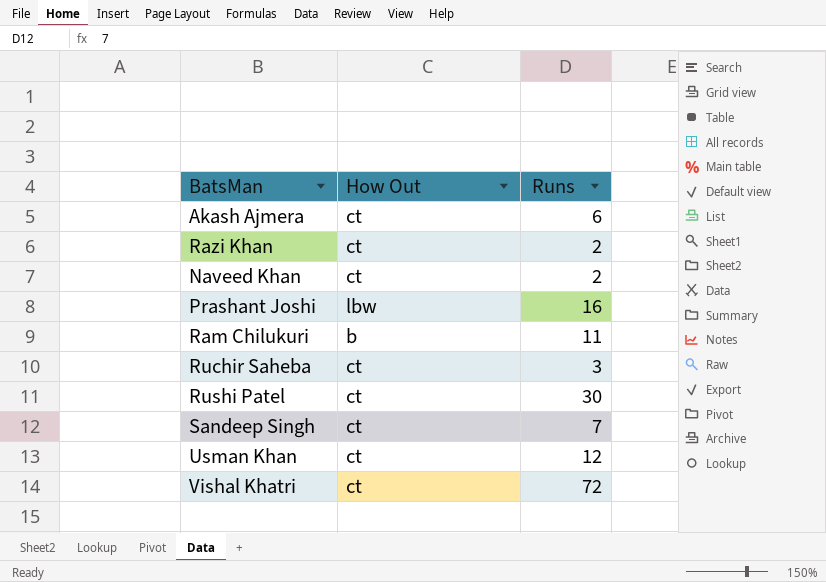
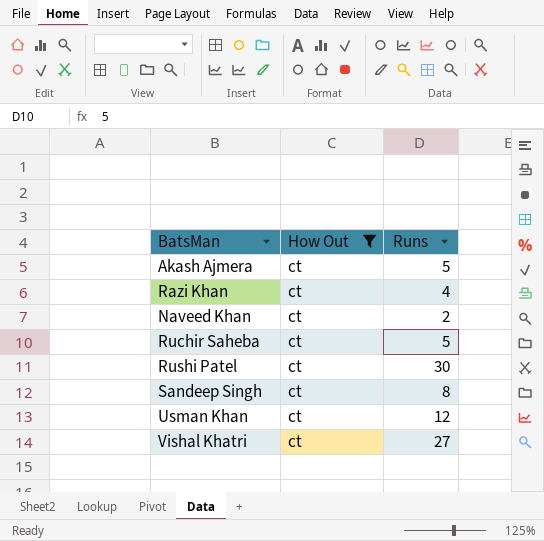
filter: none -> How Out = ct
Akash Ajmera | Runs: 6 -> 5
Razi Khan | Runs: 2 -> 4
Ruchir Saheba | Runs: 3 -> 5
Sandeep Singh | Runs: 7 -> 8
Vishal Khatri | Runs: 72 -> 27

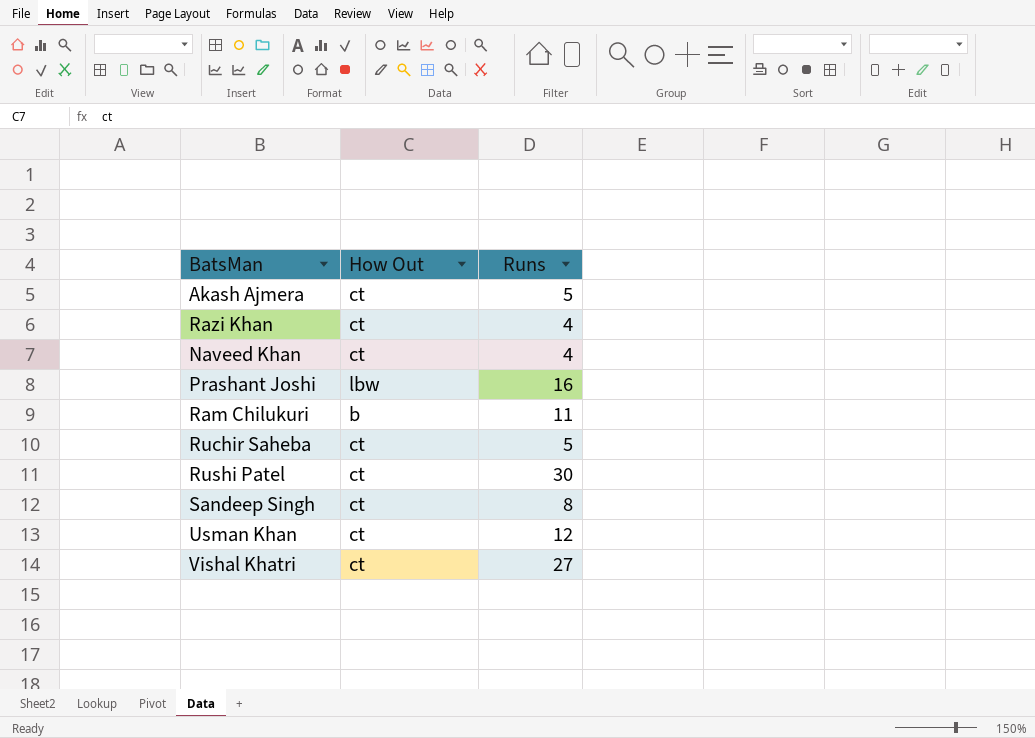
filter: How Out = ct -> none
Naveed Khan | Runs: 2 -> 4

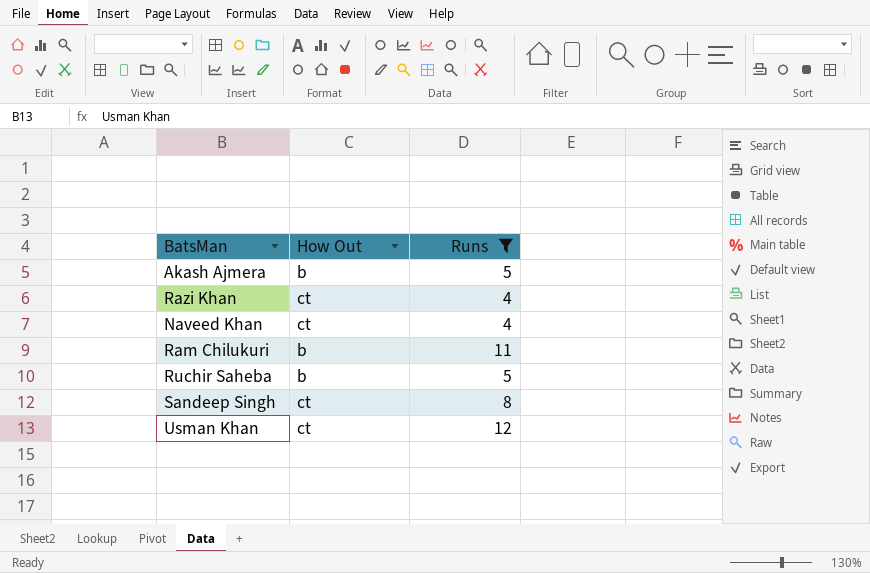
filter: none -> Runs <= 12
Akash Ajmera | How Out: ct -> b
Ruchir Saheba | How Out: ct -> b

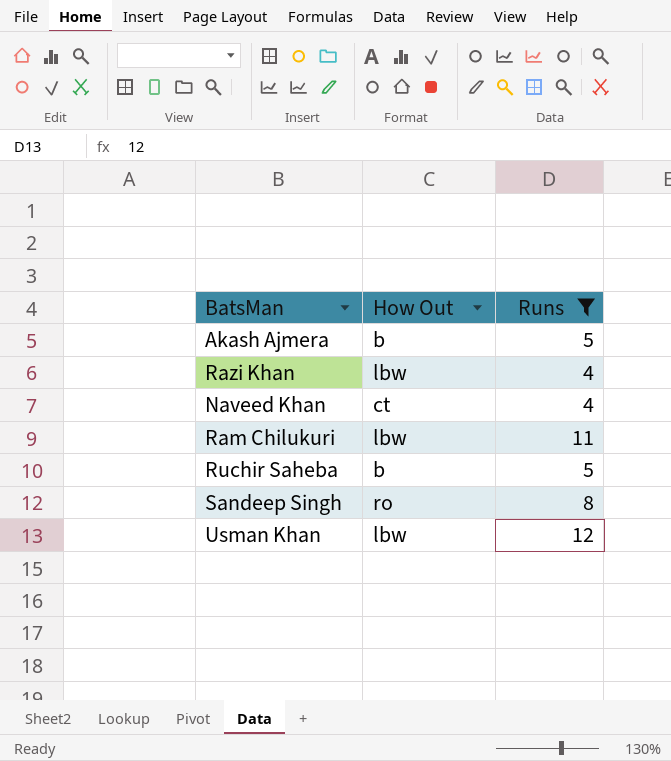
Razi Khan | How Out: ct -> lbw
Ram Chilukuri | How Out: b -> lbw
Sandeep Singh | How Out: ct -> ro
Usman Khan | How Out: ct -> lbw

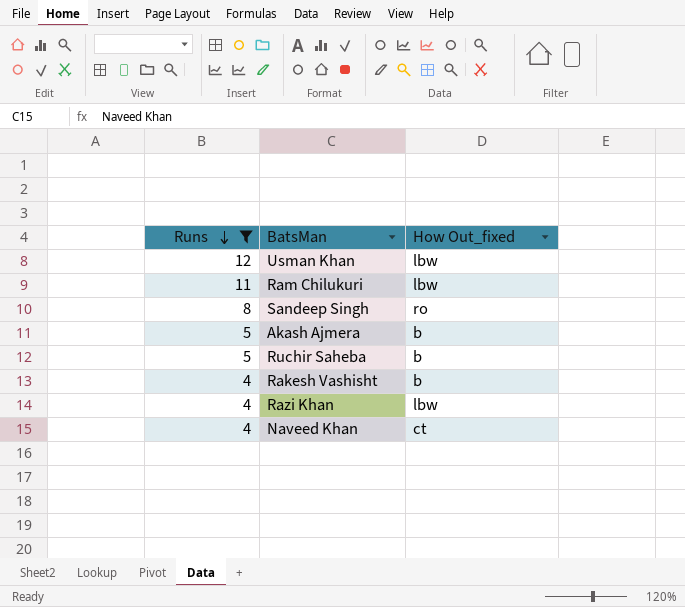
row order: none -> Runs descending
column Runs | position: 3 -> 1
column name: How Out -> How Out_fixed
row Rakesh Vashisht: none -> 4 | b

